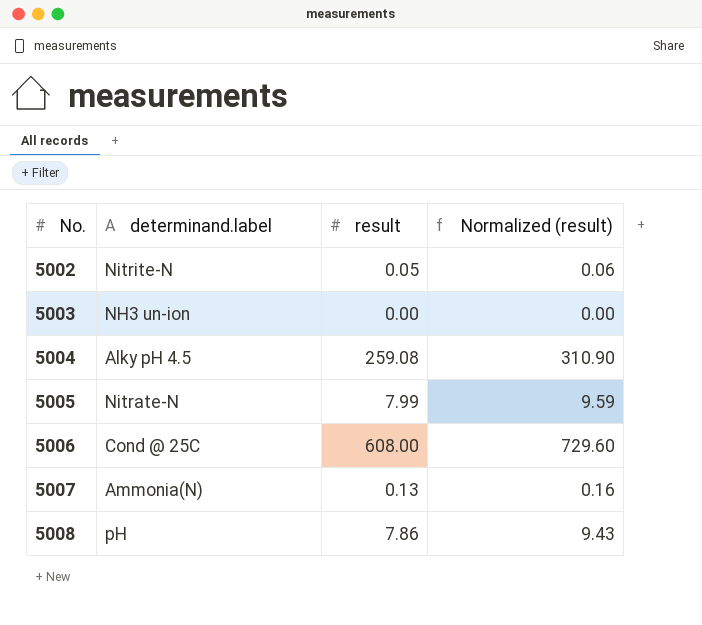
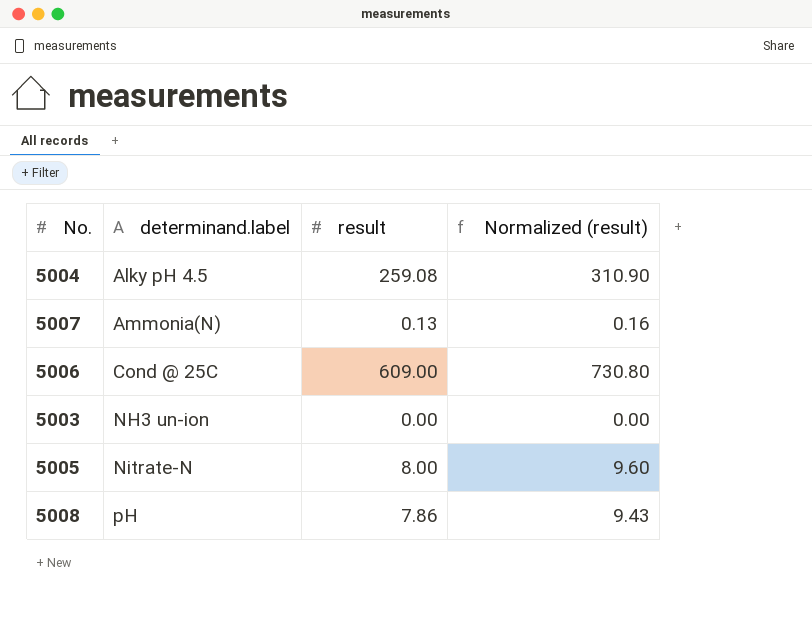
row order: No. ascending -> determinand.label ascending
row 5002: Nitrite-N | 0.05 | 0.06 -> none
5006 | result: 608.00 -> 609.00
5006 | Normalized (result): 729.60 -> 730.80
5005 | result: 7.99 -> 8.00
5005 | Normalized (result): 9.59 -> 9.60

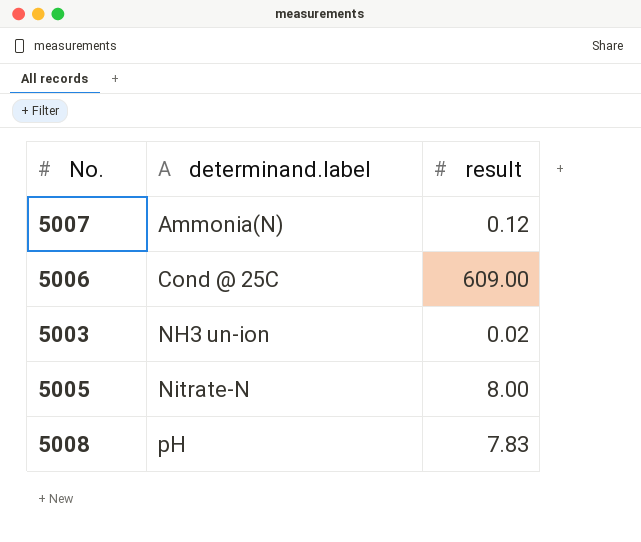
column Normalized (result) | formula: [result] * 1.2 -> none
row 5004: Alky pH 4.5 | 259.08 | 310.90 -> none
5007 | result: 0.13 -> 0.12
5003 | result: 0.00 -> 0.02
5008 | result: 7.86 -> 7.83

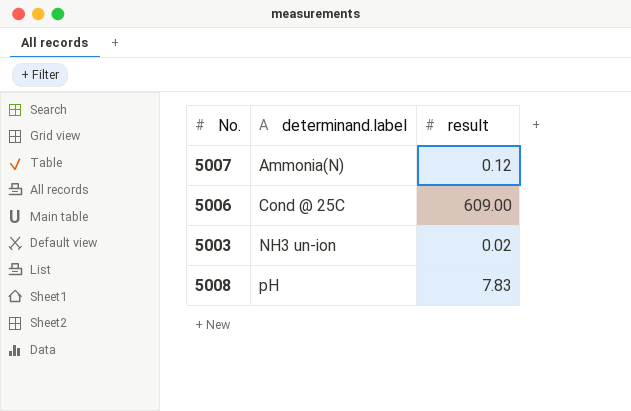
row 5005: Nitrate-N | 8.00 -> none

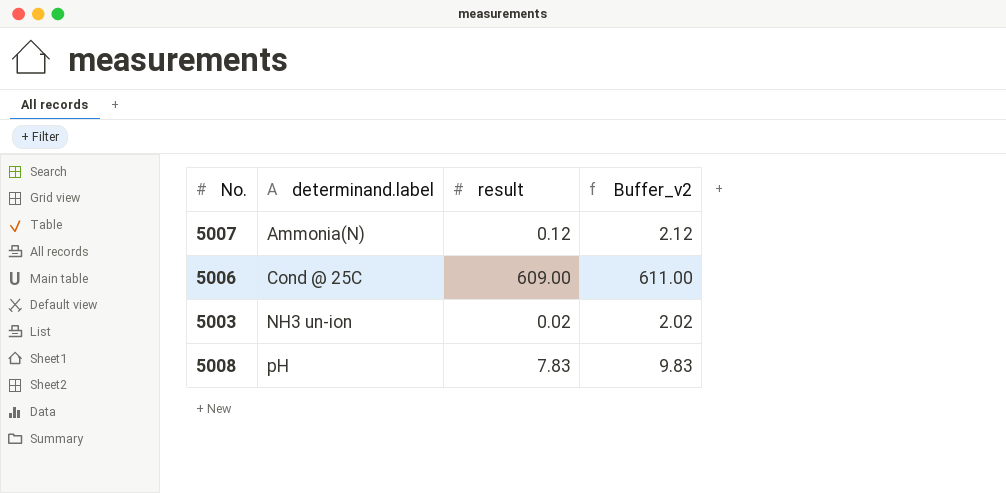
column Buffer_v2 | formula: none -> [result] + 2

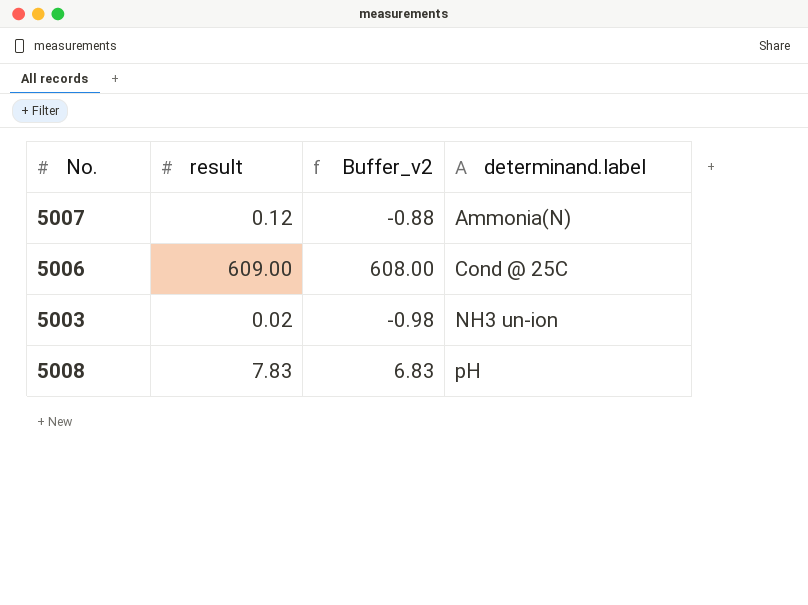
column Buffer_v2 | formula: [result] + 2 -> [result] - 1
column determinand.label | position: 2 -> 4

